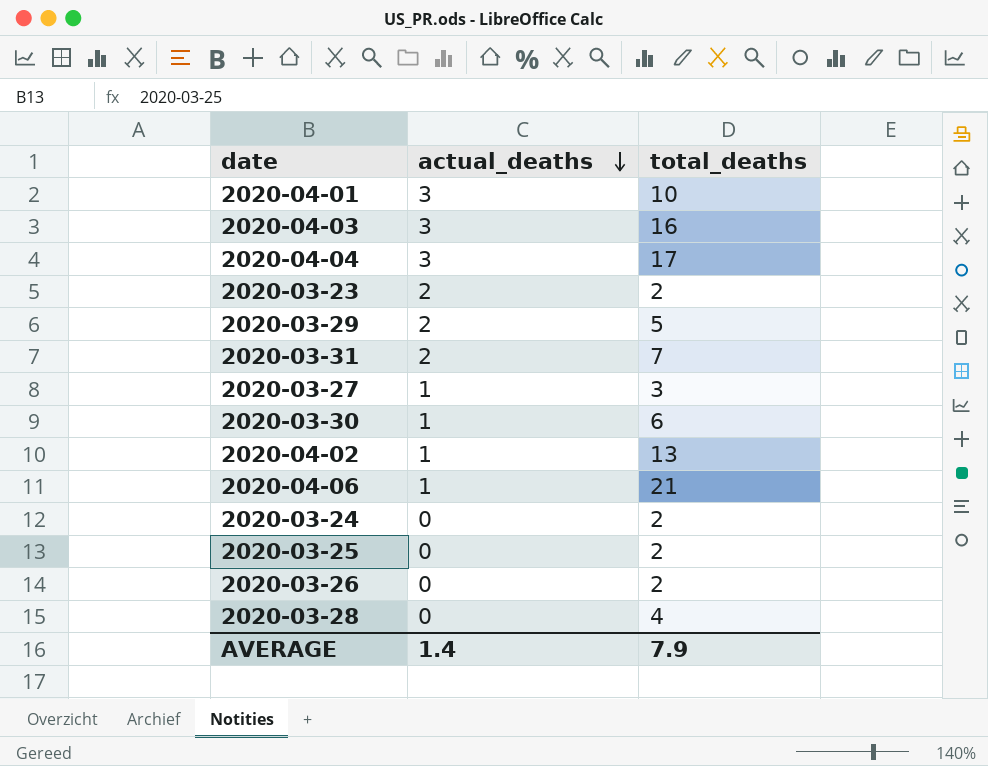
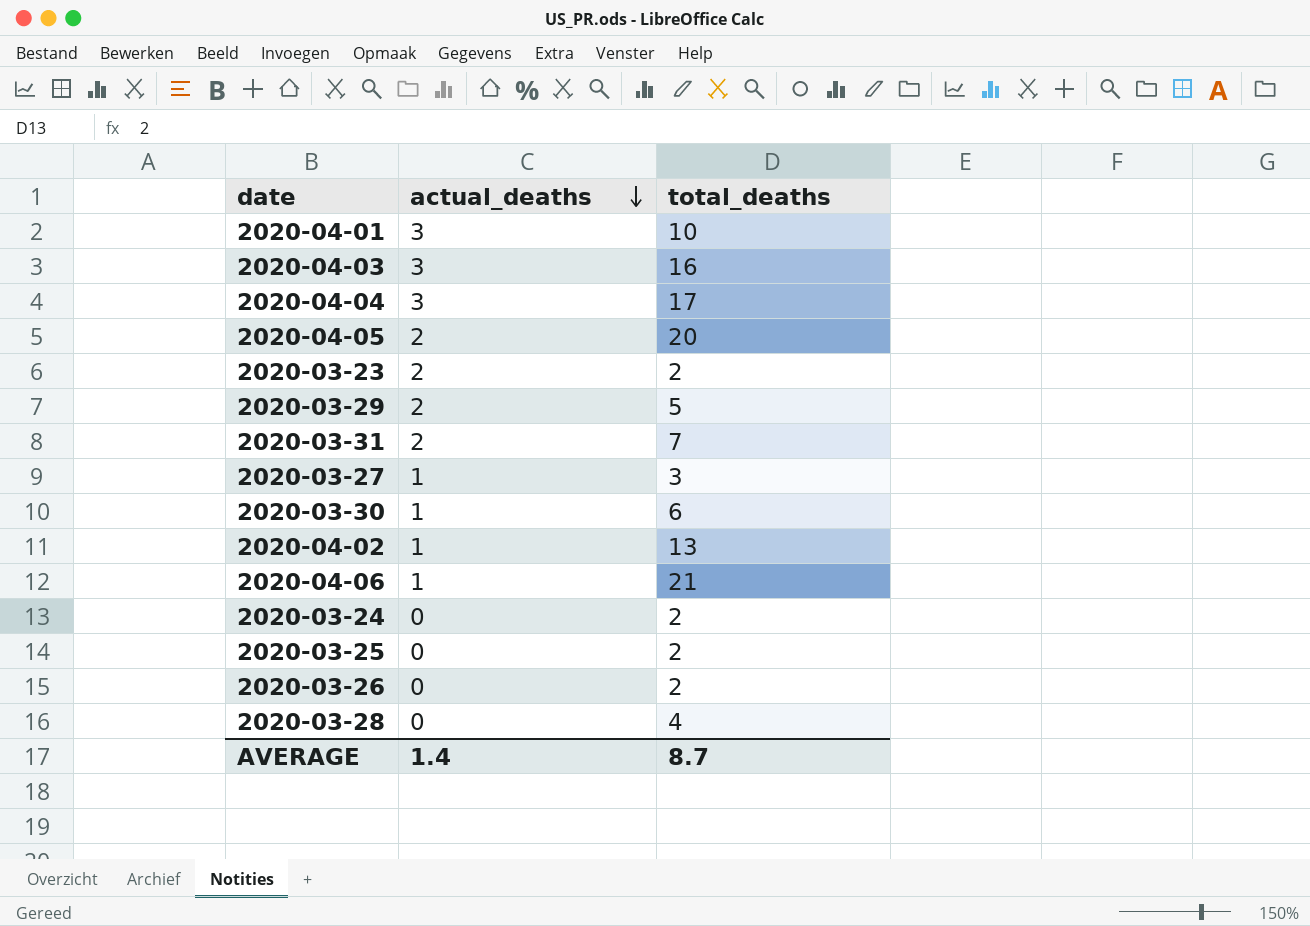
row 2020-04-05: none -> 2 | 20
AVERAGE | total_deaths: 7.9 -> 8.7

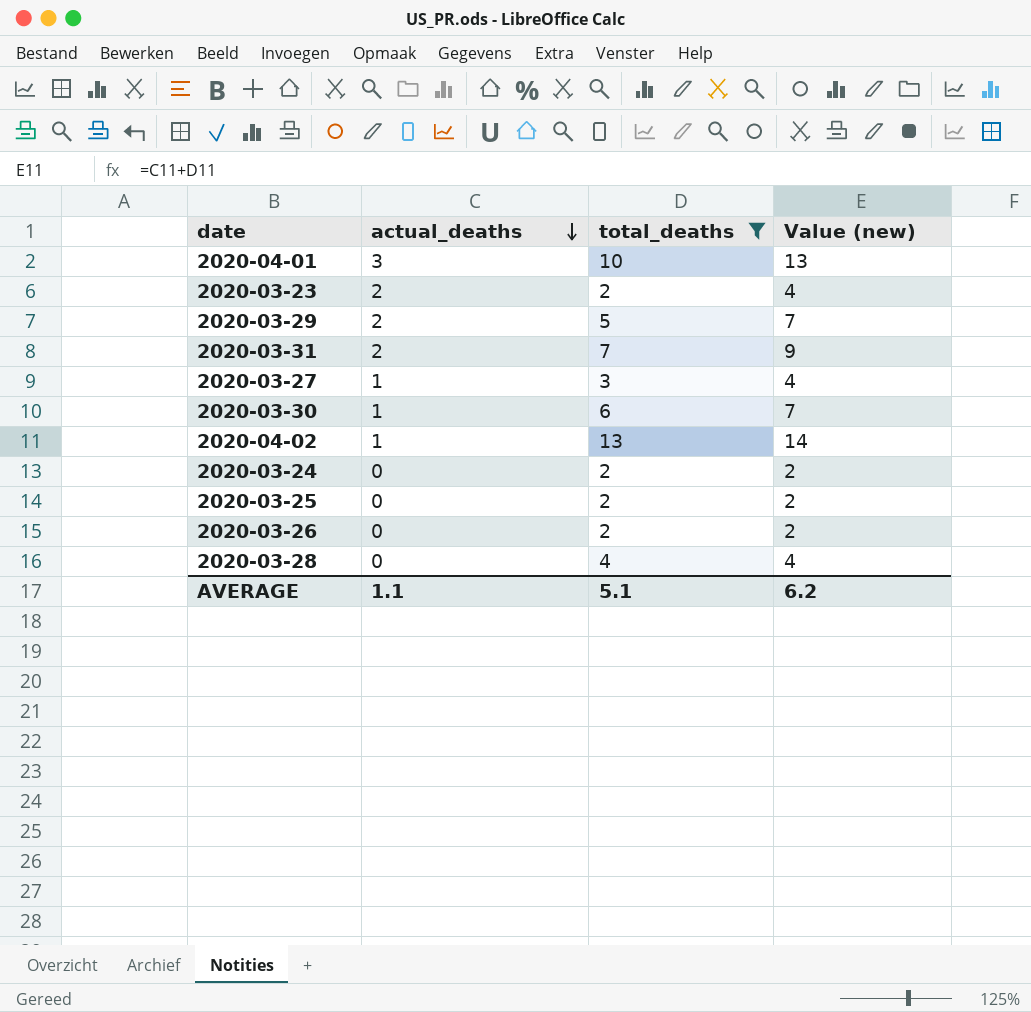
filter: none -> total_deaths <= 13
column Value (new) | formula: none -> [actual_deaths] + [total_deaths]
AVERAGE | actual_deaths: 1.4 -> 1.1
AVERAGE | total_deaths: 8.7 -> 5.1

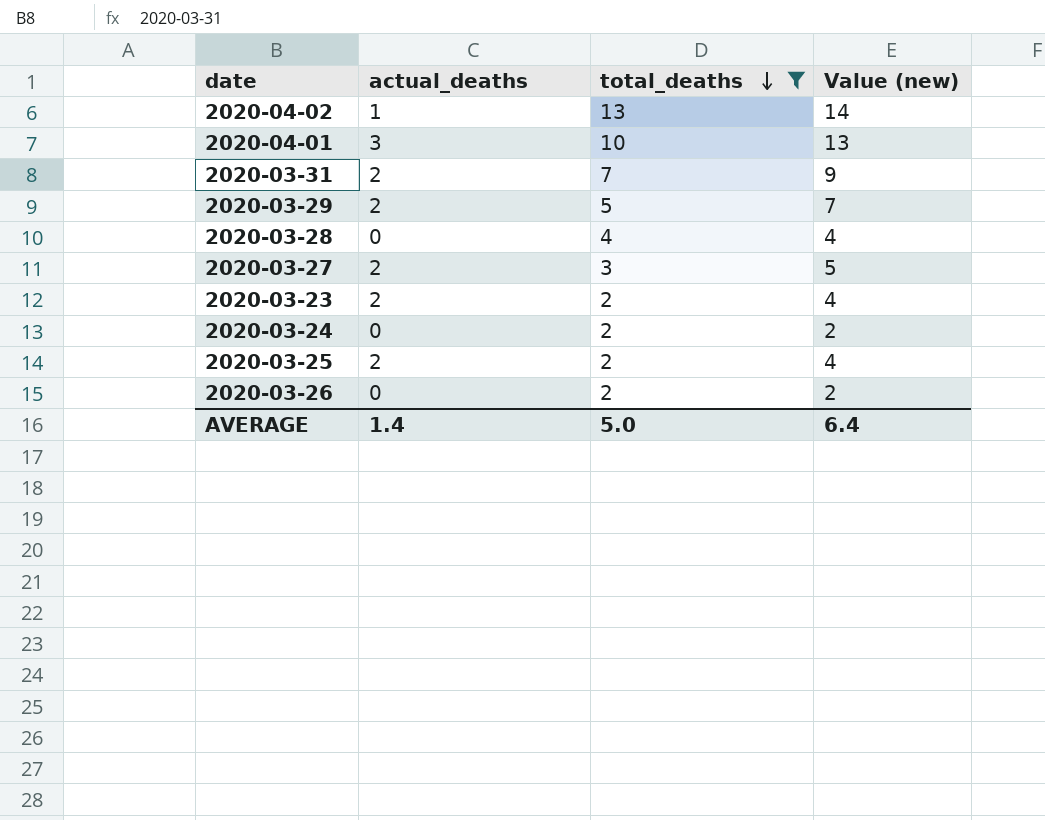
row order: actual_deaths descending -> total_deaths descending
row 2020-03-30: 1 | 6 | 7 -> none
2020-03-27 | actual_deaths: 1 -> 2
2020-03-27 | Value (new): 4 -> 5
2020-03-25 | actual_deaths: 0 -> 2
2020-03-25 | Value (new): 2 -> 4
AVERAGE | actual_deaths: 1.1 -> 1.4
AVERAGE | total_deaths: 5.1 -> 5.0
AVERAGE | Value (new): 6.2 -> 6.4

